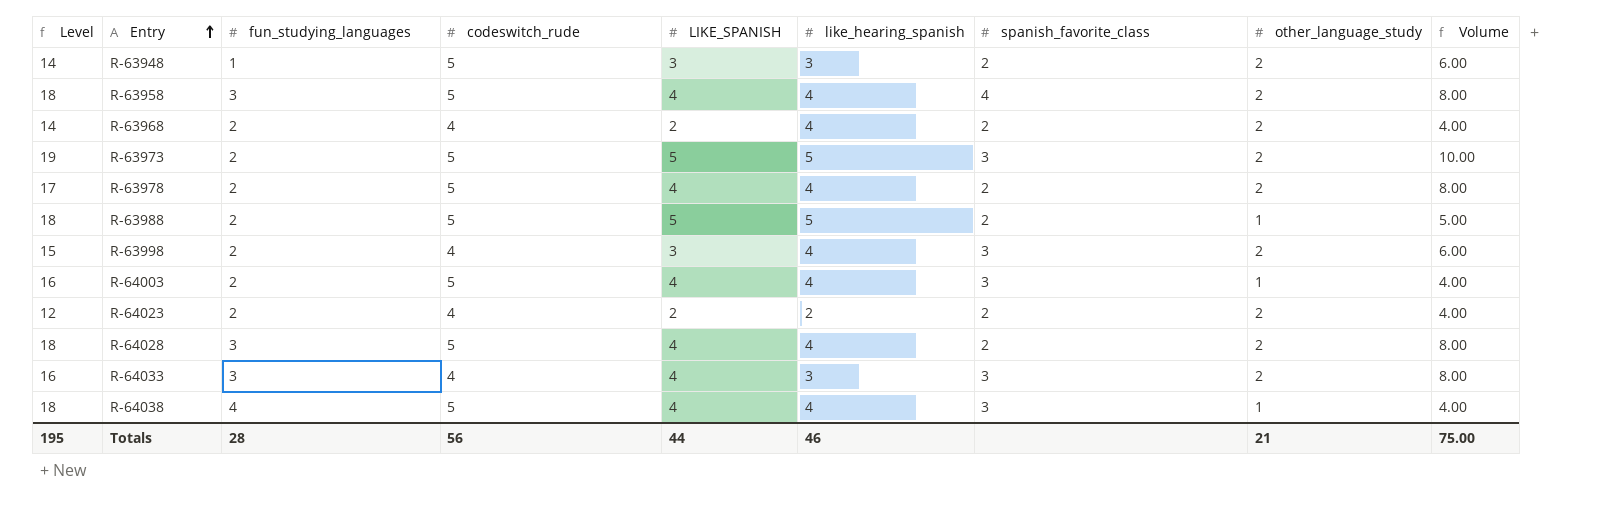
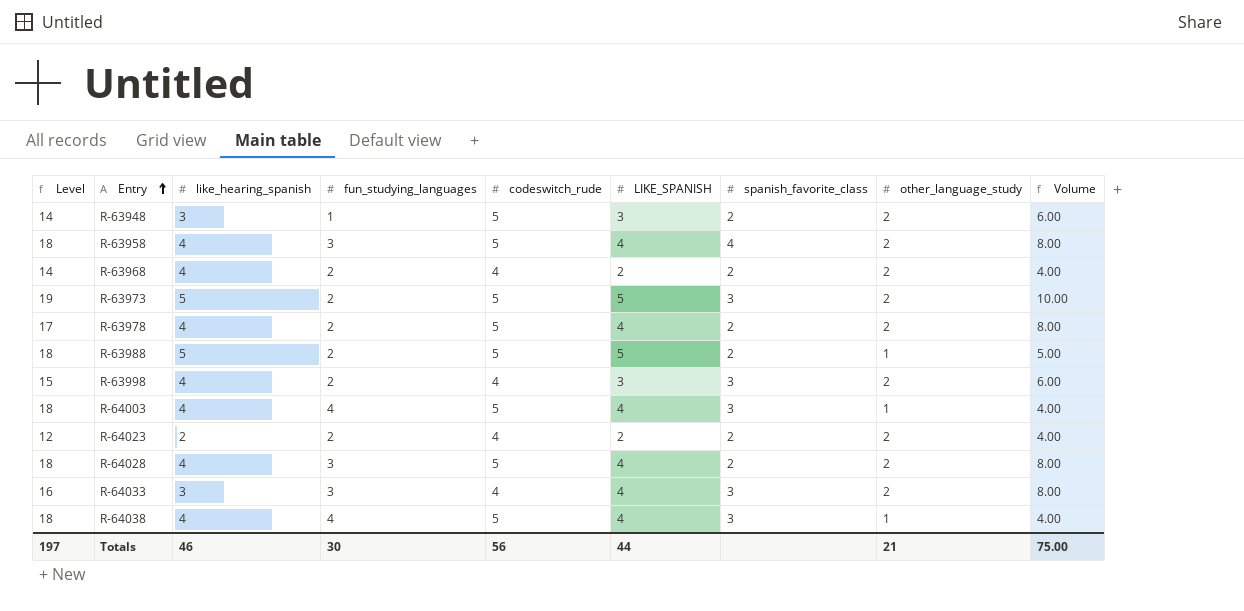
column like_hearing_spanish | position: 6 -> 3
R-64003 | Level: 16 -> 18
R-64003 | fun_studying_languages: 2 -> 4
Totals | Level: 195 -> 197
Totals | fun_studying_languages: 28 -> 30

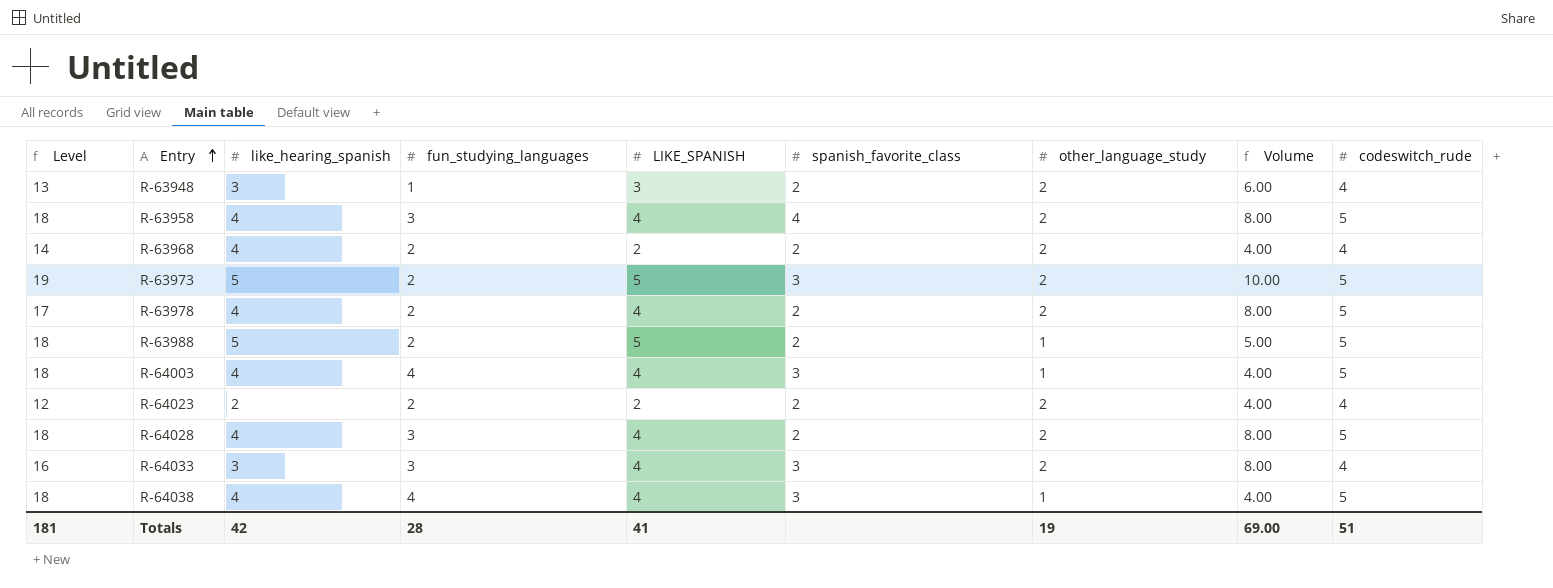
column codeswitch_rude | position: 5 -> 9
row R-63998: 15 | 4 | 2 | 4 | 3 | 3 | 2 | 6.00 -> none
R-63948 | Level: 14 -> 13
R-63948 | codeswitch_rude: 5 -> 4
Totals | Level: 197 -> 181
Totals | like_hearing_spanish: 46 -> 42
Totals | fun_studying_languages: 30 -> 28
Totals | LIKE_SPANISH: 44 -> 41
Totals | other_language_study: 21 -> 19
Totals | Volume: 75.00 -> 69.00
Totals | codeswitch_rude: 56 -> 51

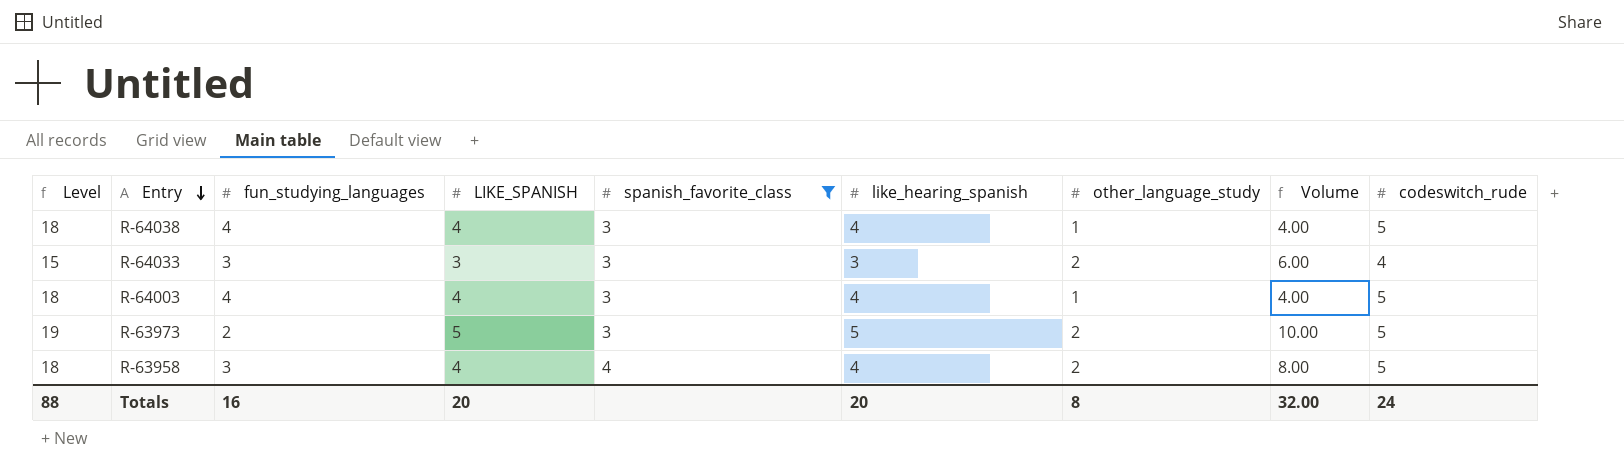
filter: none -> spanish_favorite_class != 2
row order: Entry ascending -> Entry descending
column like_hearing_spanish | position: 3 -> 6
R-64033 | Level: 16 -> 15
R-64033 | LIKE_SPANISH: 4 -> 3
R-64033 | Volume: 8.00 -> 6.00
Totals | Level: 181 -> 88
Totals | fun_studying_languages: 28 -> 16
Totals | LIKE_SPANISH: 41 -> 20
Totals | like_hearing_spanish: 42 -> 20
Totals | other_language_study: 19 -> 8
Totals | Volume: 69.00 -> 32.00
Totals | codeswitch_rude: 51 -> 24

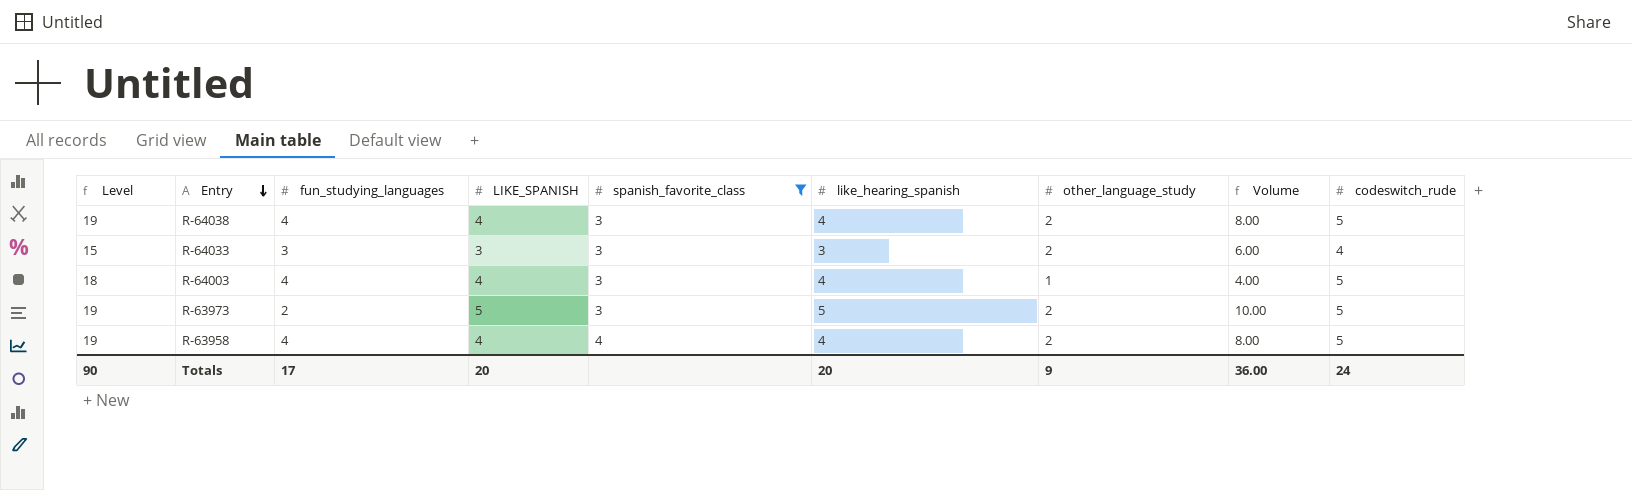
R-64038 | Level: 18 -> 19
R-64038 | other_language_study: 1 -> 2
R-64038 | Volume: 4.00 -> 8.00
R-63958 | Level: 18 -> 19
R-63958 | fun_studying_languages: 3 -> 4
Totals | Level: 88 -> 90
Totals | fun_studying_languages: 16 -> 17
Totals | other_language_study: 8 -> 9
Totals | Volume: 32.00 -> 36.00

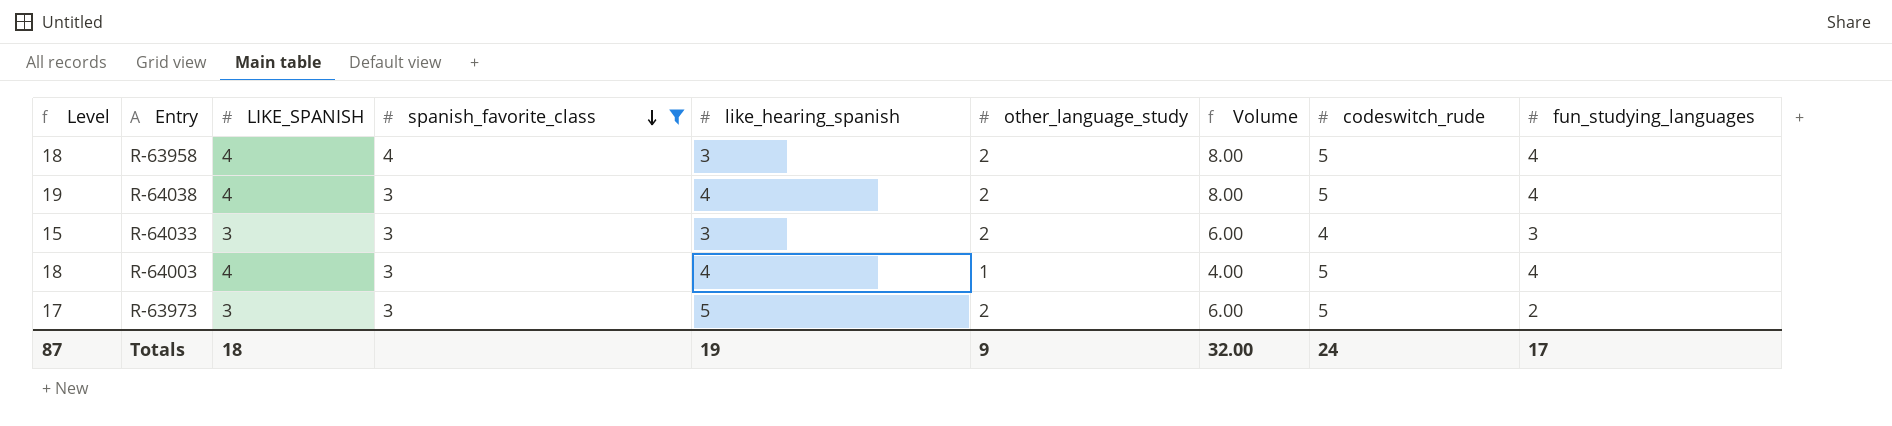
row order: Entry descending -> spanish_favorite_class descending
column fun_studying_languages | position: 3 -> 9
R-63958 | Level: 19 -> 18
R-63958 | like_hearing_spanish: 4 -> 3
R-63973 | Level: 19 -> 17
R-63973 | LIKE_SPANISH: 5 -> 3
R-63973 | Volume: 10.00 -> 6.00
Totals | Level: 90 -> 87
Totals | LIKE_SPANISH: 20 -> 18
Totals | like_hearing_spanish: 20 -> 19
Totals | Volume: 36.00 -> 32.00

